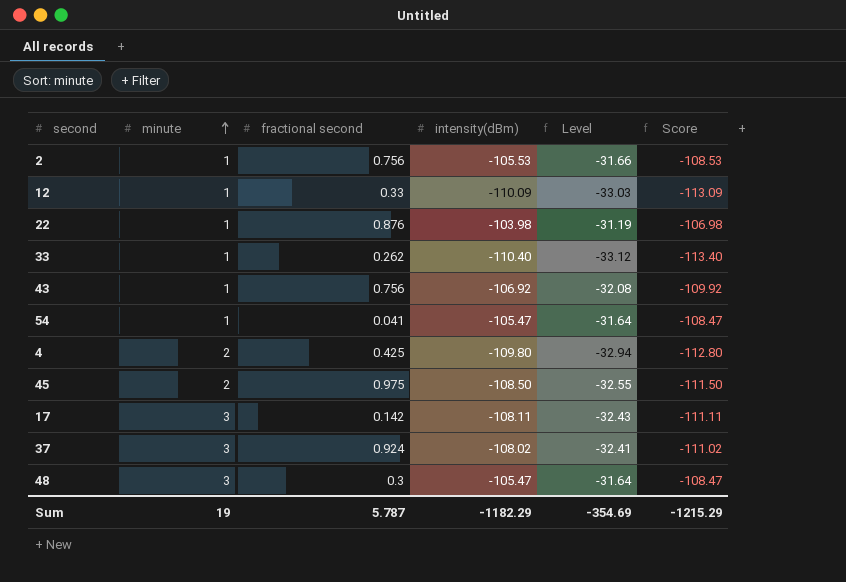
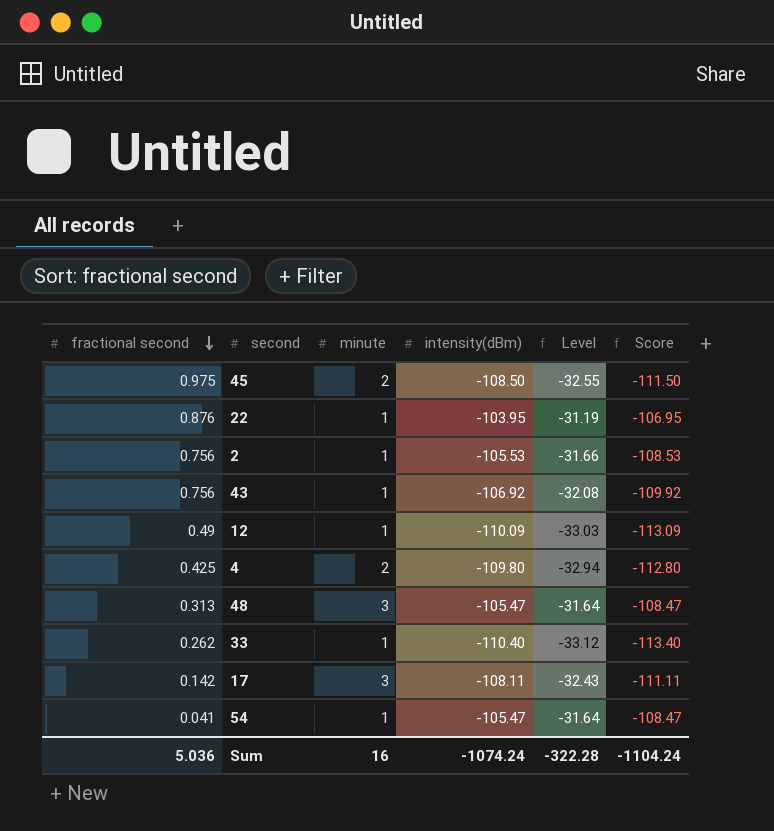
row order: minute ascending -> fractional second descending
column fractional second | position: 3 -> 1
row 37: 3 | 0.924 | -108.02 | -32.41 | -111.02 -> none
22 | intensity(dBm): -103.98 -> -103.95
22 | Score: -106.98 -> -106.95
12 | fractional second: 0.33 -> 0.49
48 | fractional second: 0.3 -> 0.313
Sum | fractional second: 5.787 -> 5.036
Sum | minute: 19 -> 16
Sum | intensity(dBm): -1182.29 -> -1074.24
Sum | Level: -354.69 -> -322.28
Sum | Score: -1215.29 -> -1104.24

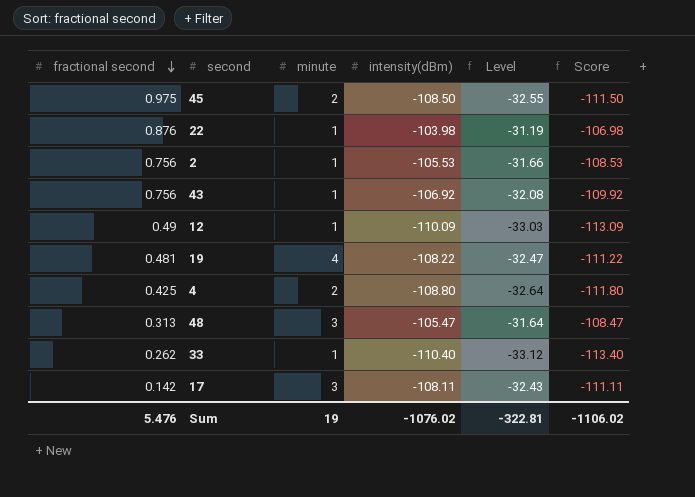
row 54: 0.041 | 1 | -105.47 | -31.64 | -108.47 -> none
22 | intensity(dBm): -103.95 -> -103.98
22 | Score: -106.95 -> -106.98
row 19: none -> 0.481 | 4 | -108.22 | -32.47 | -111.22
4 | intensity(dBm): -109.80 -> -108.80
4 | Level: -32.94 -> -32.64
4 | Score: -112.80 -> -111.80
Sum | fractional second: 5.036 -> 5.476
Sum | minute: 16 -> 19
Sum | intensity(dBm): -1074.24 -> -1076.02
Sum | Level: -322.28 -> -322.81
Sum | Score: -1104.24 -> -1106.02

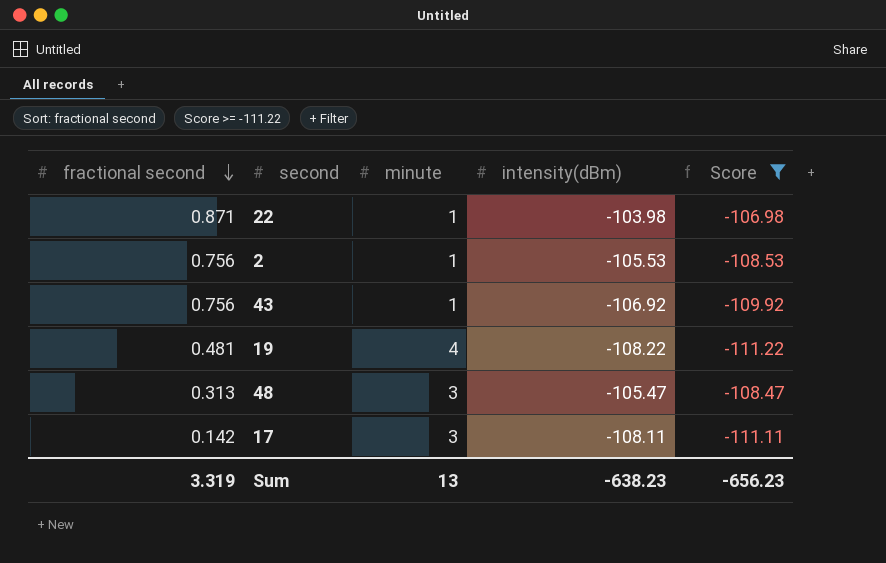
filter: none -> Score >= -111.22
column Level | formula: [intensity(dBm)] * 0.3 -> none
22 | fractional second: 0.876 -> 0.871
Sum | fractional second: 5.476 -> 3.319
Sum | minute: 19 -> 13
Sum | intensity(dBm): -1076.02 -> -638.23
Sum | Score: -1106.02 -> -656.23

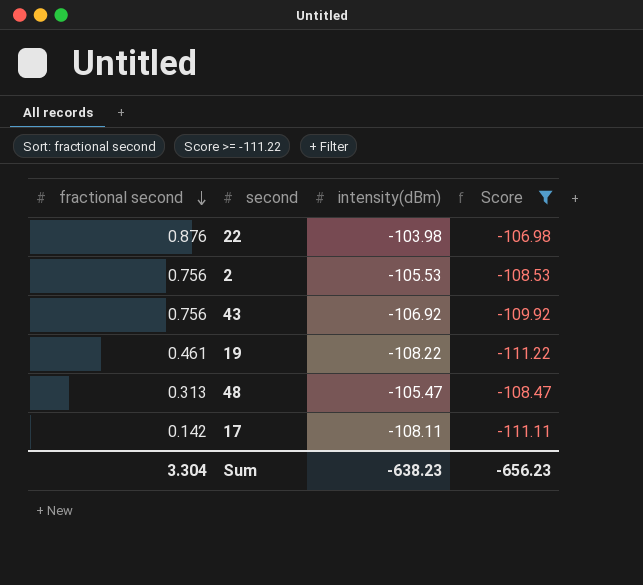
column minute | position: 3 -> none
22 | fractional second: 0.871 -> 0.876
19 | fractional second: 0.481 -> 0.461
Sum | fractional second: 3.319 -> 3.304

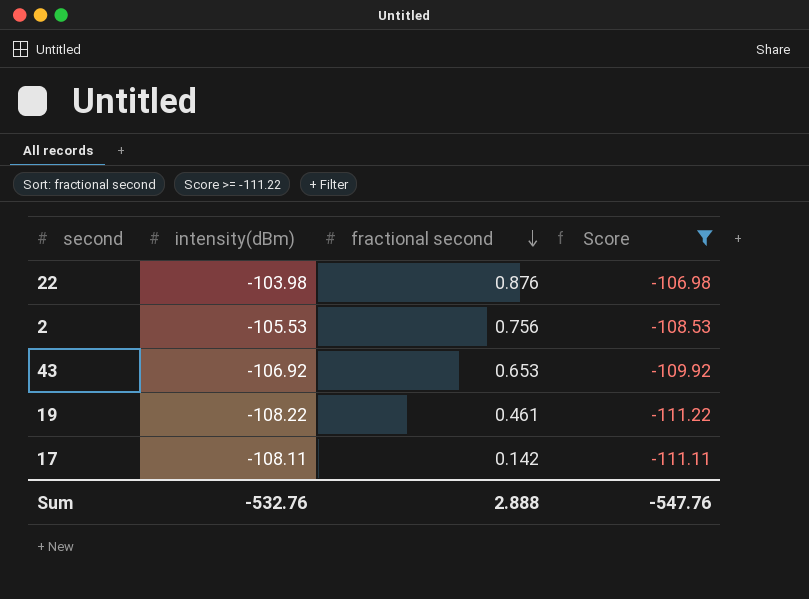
column fractional second | position: 1 -> 3
row 48: 0.313 | -105.47 | -108.47 -> none
43 | fractional second: 0.756 -> 0.653
Sum | intensity(dBm): -638.23 -> -532.76
Sum | fractional second: 3.304 -> 2.888
Sum | Score: -656.23 -> -547.76

